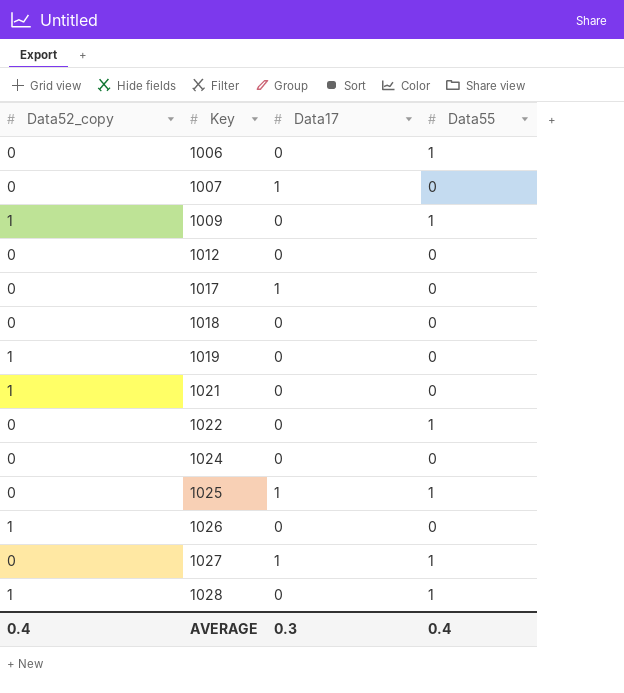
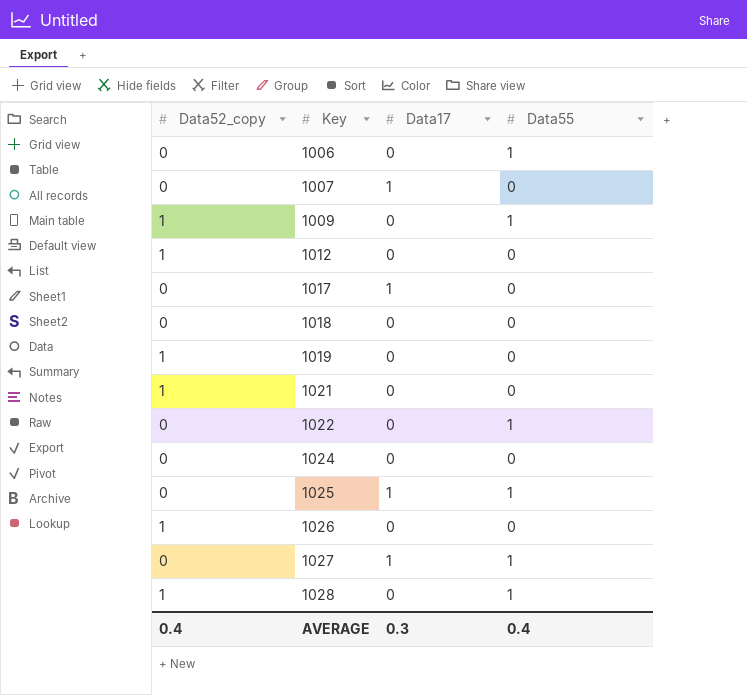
1012 | Data52_copy: 0 -> 1

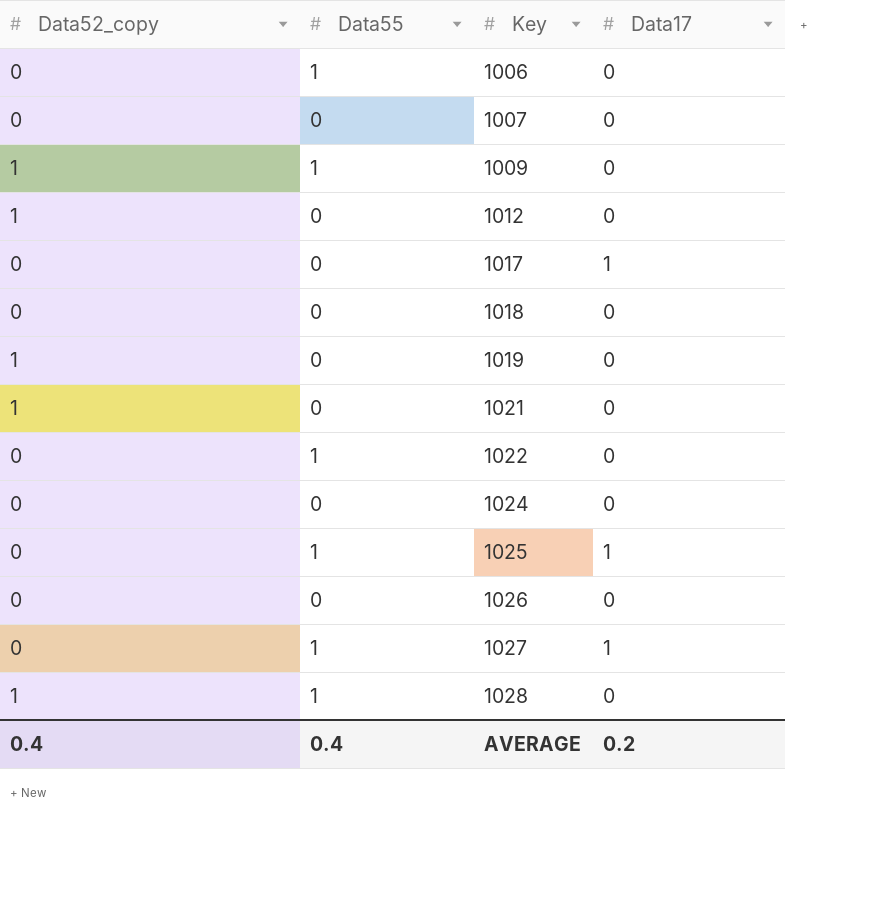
column Data55 | position: 4 -> 2
1007 | Data17: 1 -> 0
1026 | Data52_copy: 1 -> 0
AVERAGE | Data17: 0.3 -> 0.2

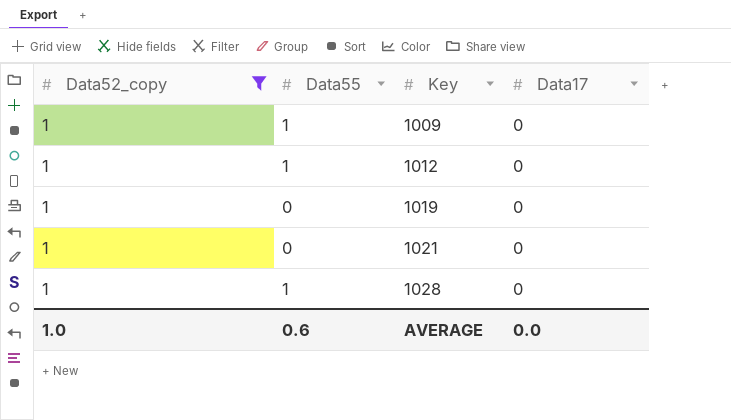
filter: none -> Data52_copy = 1
1012 | Data55: 0 -> 1
AVERAGE | Data52_copy: 0.4 -> 1.0
AVERAGE | Data55: 0.4 -> 0.6
AVERAGE | Data17: 0.2 -> 0.0

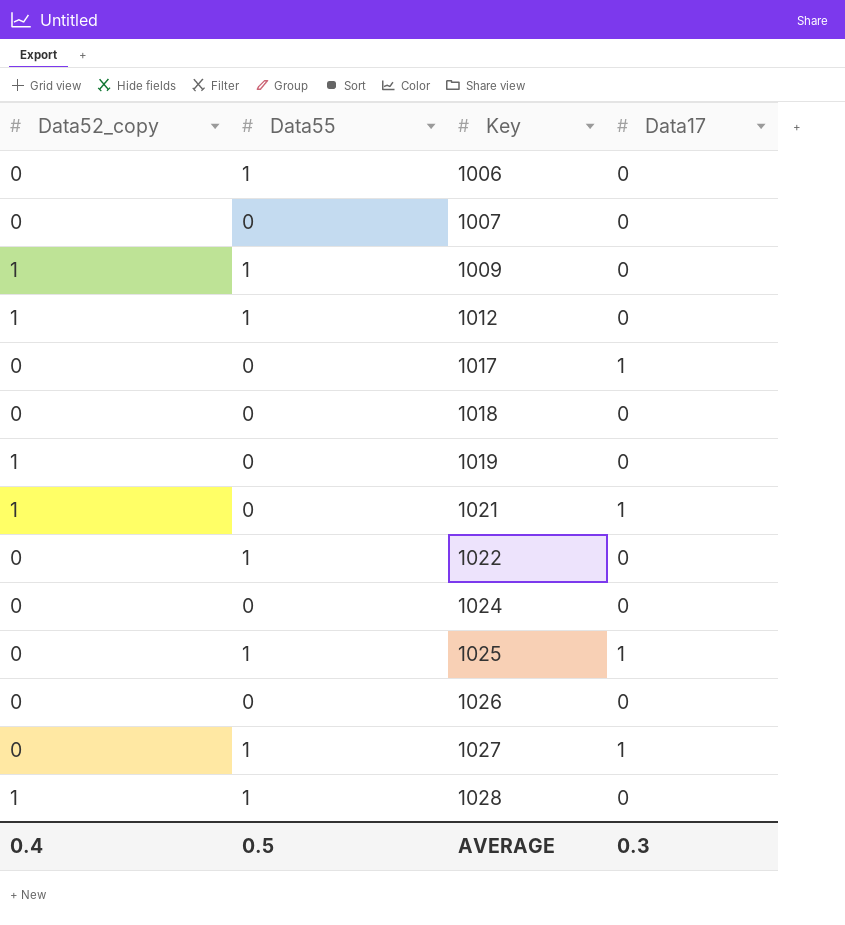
filter: Data52_copy = 1 -> none
1021 | Data17: 0 -> 1
AVERAGE | Data52_copy: 1.0 -> 0.4
AVERAGE | Data55: 0.6 -> 0.5
AVERAGE | Data17: 0.0 -> 0.3

